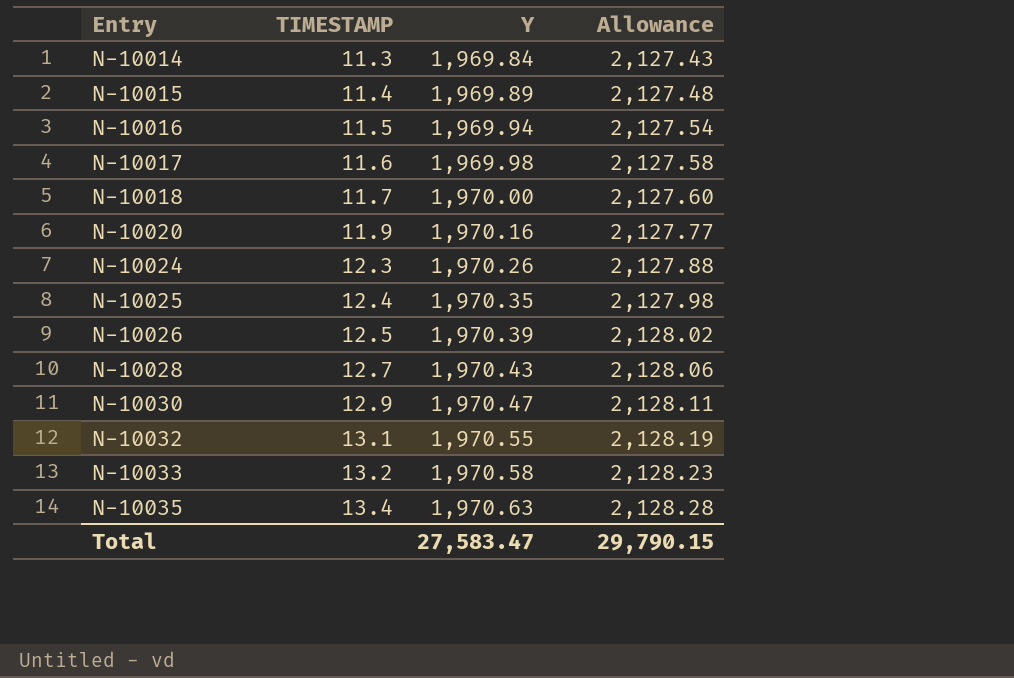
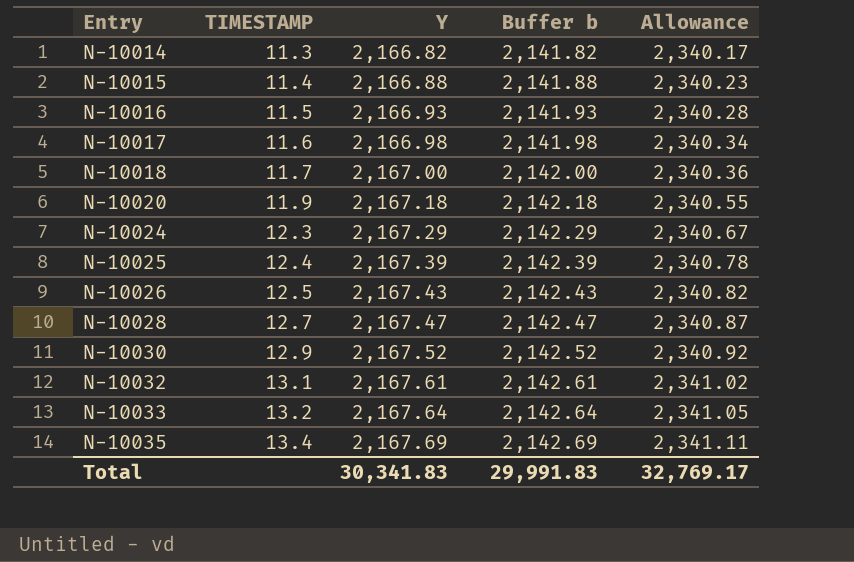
column Buffer b | formula: none -> [Y] - 25
N-10014 | Y: 1,969.84 -> 2,166.82
N-10014 | Allowance: 2,127.43 -> 2,340.17
N-10015 | Y: 1,969.89 -> 2,166.88
N-10015 | Allowance: 2,127.48 -> 2,340.23
N-10016 | Y: 1,969.94 -> 2,166.93
N-10016 | Allowance: 2,127.54 -> 2,340.28
N-10017 | Y: 1,969.98 -> 2,166.98
N-10017 | Allowance: 2,127.58 -> 2,340.34
N-10018 | Y: 1,970.00 -> 2,167.00
N-10018 | Allowance: 2,127.60 -> 2,340.36
N-10020 | Y: 1,970.16 -> 2,167.18
N-10020 | Allowance: 2,127.77 -> 2,340.55
N-10024 | Y: 1,970.26 -> 2,167.29
N-10024 | Allowance: 2,127.88 -> 2,340.67
N-10025 | Y: 1,970.35 -> 2,167.39
N-10025 | Allowance: 2,127.98 -> 2,340.78
N-10026 | Y: 1,970.39 -> 2,167.43
N-10026 | Allowance: 2,128.02 -> 2,340.82
N-10028 | Y: 1,970.43 -> 2,167.47
N-10028 | Allowance: 2,128.06 -> 2,340.87
N-10030 | Y: 1,970.47 -> 2,167.52
N-10030 | Allowance: 2,128.11 -> 2,340.92
N-10032 | Y: 1,970.55 -> 2,167.61
N-10032 | Allowance: 2,128.19 -> 2,341.02
N-10033 | Y: 1,970.58 -> 2,167.64
N-10033 | Allowance: 2,128.23 -> 2,341.05
N-10035 | Y: 1,970.63 -> 2,167.69
N-10035 | Allowance: 2,128.28 -> 2,341.11
Total | Y: 27,583.47 -> 30,341.83
Total | Allowance: 29,790.15 -> 32,769.17

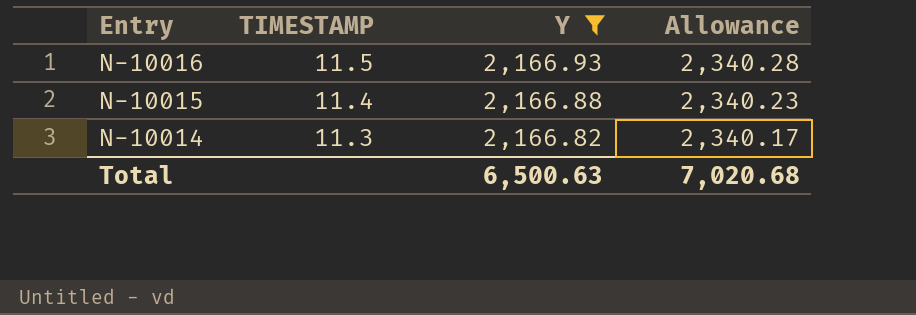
filter: none -> Y <= 2,166.93
row order: Entry ascending -> Entry descending
column Buffer b | formula: [Y] - 25 -> none
Total | Y: 30,341.83 -> 6,500.63
Total | Allowance: 32,769.17 -> 7,020.68

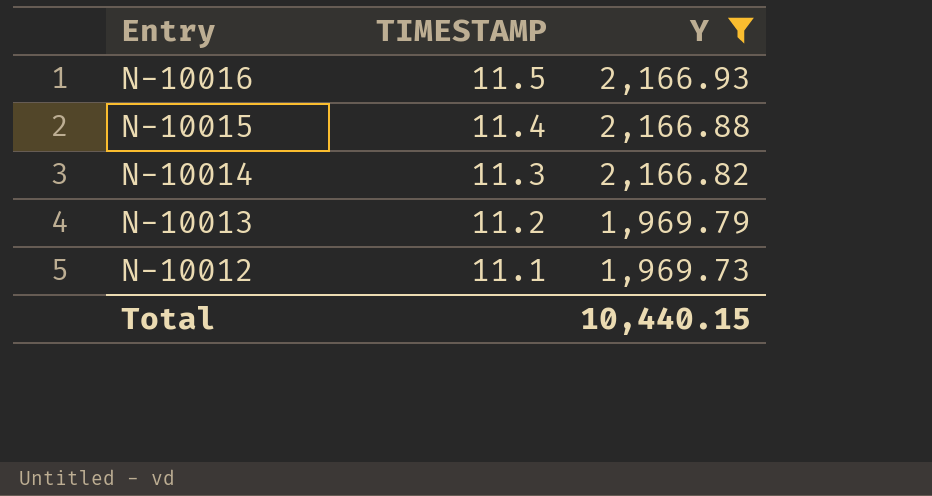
column Allowance | formula: [Y] * 1.08 -> none
row N-10013: none -> 11.2 | 1,969.79
row N-10012: none -> 11.1 | 1,969.73
Total | Y: 6,500.63 -> 10,440.15

